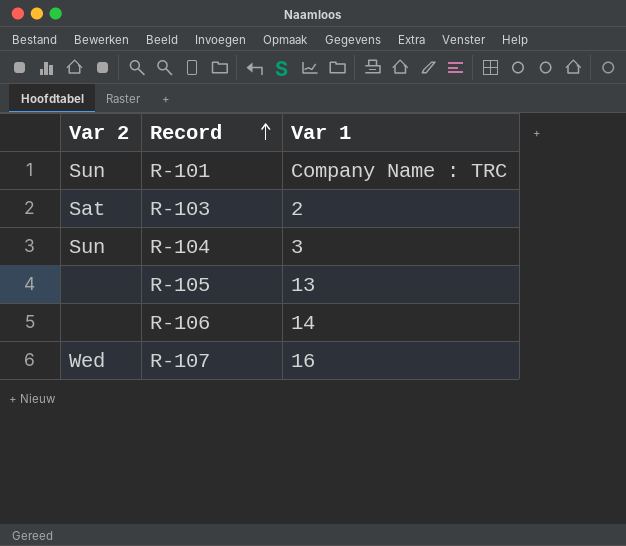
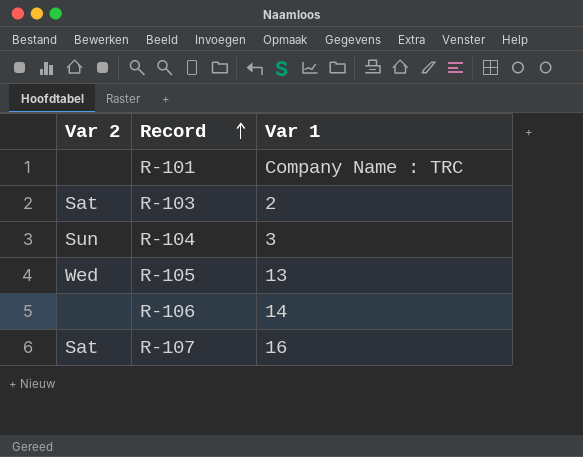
R-101 | Var 2: Sun -> none
R-105 | Var 2: none -> Wed
R-107 | Var 2: Wed -> Sat

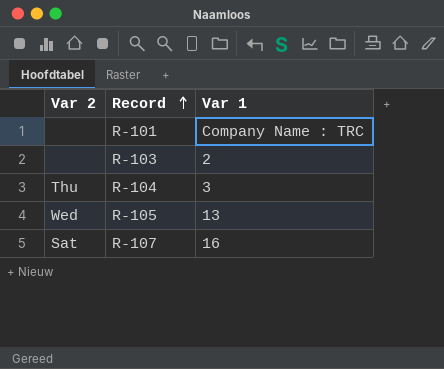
row R-106: none | 14 -> none
R-103 | Var 2: Sat -> none
R-104 | Var 2: Sun -> Thu

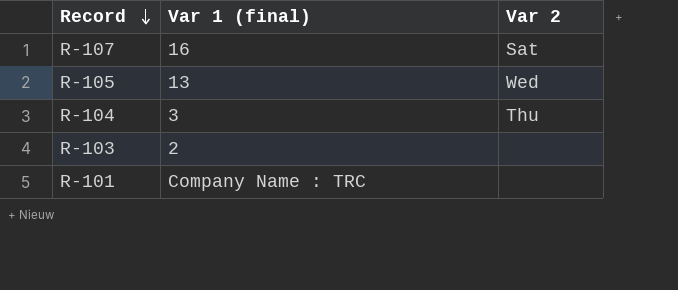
row order: Record ascending -> Record descending
column name: Var 1 -> Var 1 (final)
column Var 2 | position: 1 -> 3

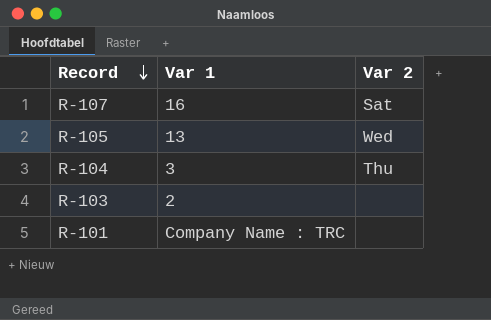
column name: Var 1 (final) -> Var 1

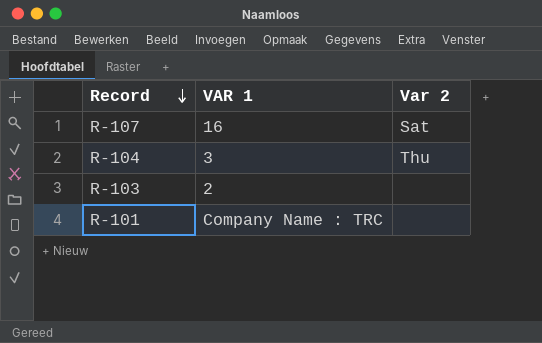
column name: Var 1 -> VAR 1
row R-105: 13 | Wed -> none

